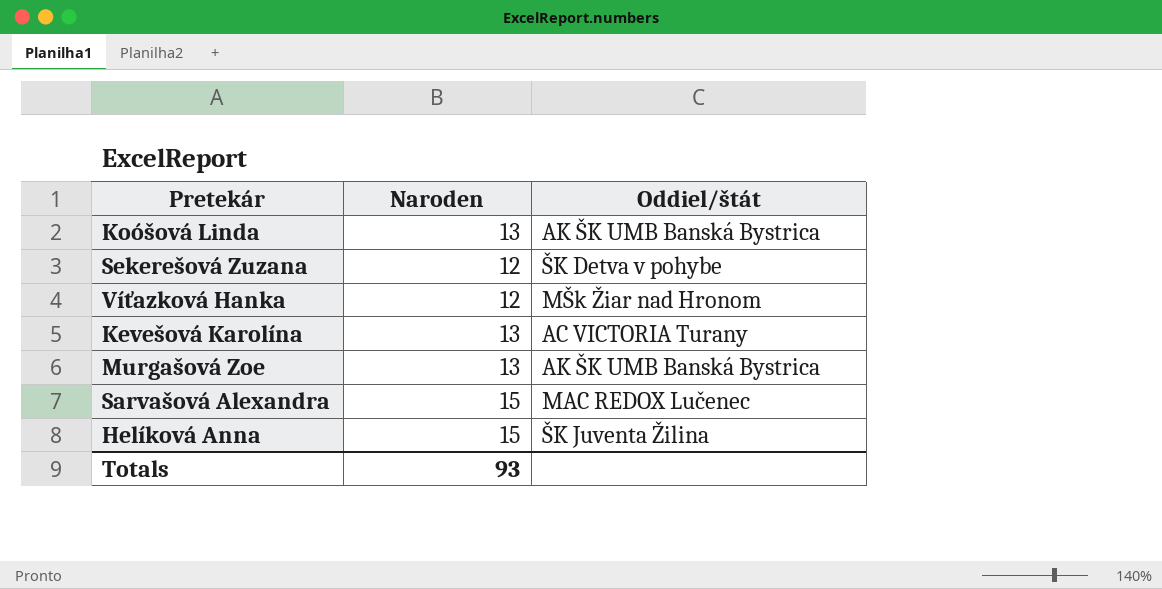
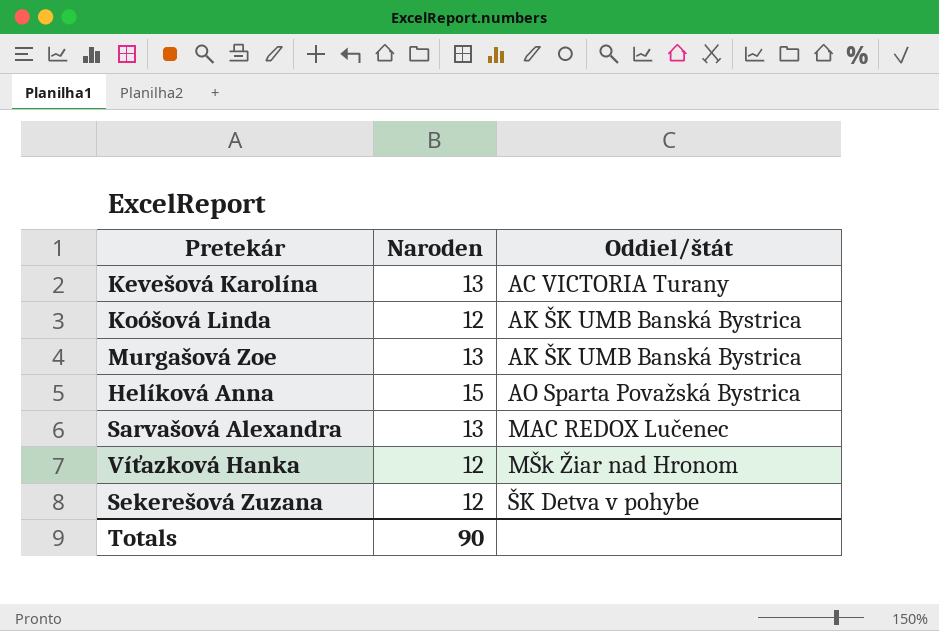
row order: none -> Oddiel/štát ascending
Koóšová Linda | Naroden: 13 -> 12
Helíková Anna | Oddiel/štát: ŠK Juventa Žilina -> AO Sparta Považská Bystrica
Sarvašová Alexandra | Naroden: 15 -> 13
Totals | Naroden: 93 -> 90

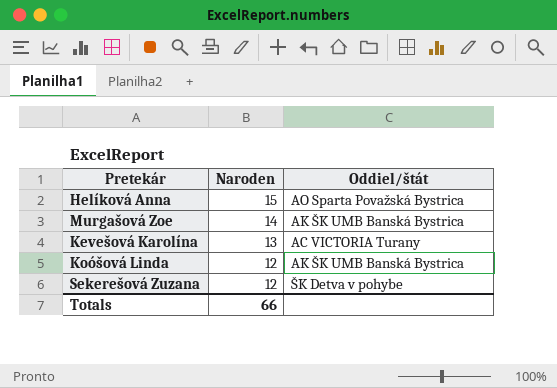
row order: Oddiel/štát ascending -> Naroden descending
row Sarvašová Alexandra: 13 | MAC REDOX Lučenec -> none
row Víťazková Hanka: 12 | MŠk Žiar nad Hronom -> none
Murgašová Zoe | Naroden: 13 -> 14
Totals | Naroden: 90 -> 66

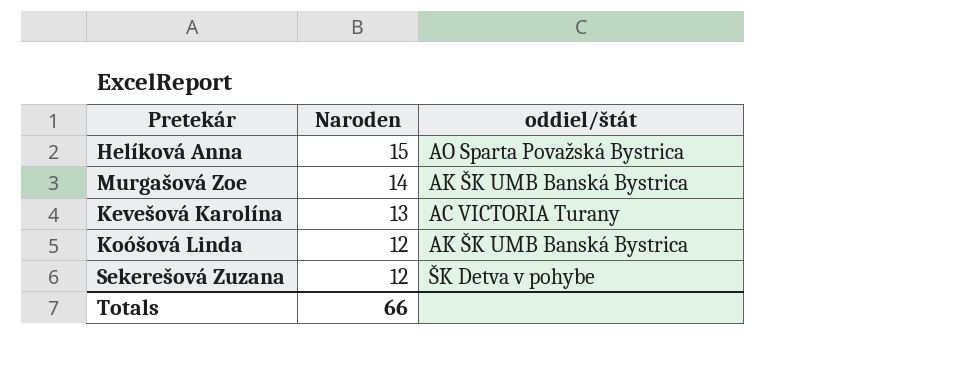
column name: Oddiel/štát -> oddiel/štát

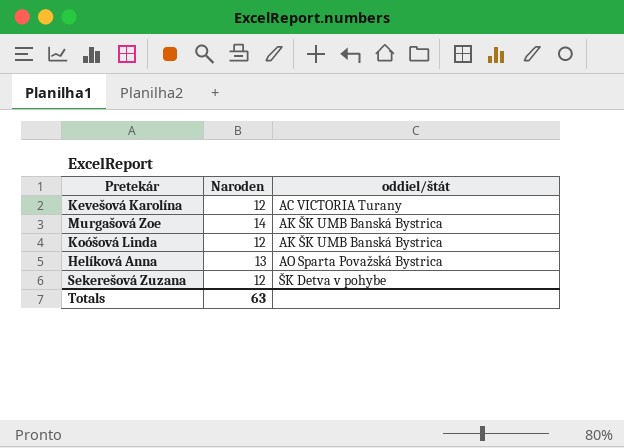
row order: Naroden descending -> oddiel/štát ascending
Kevešová Karolína | Naroden: 13 -> 12
Helíková Anna | Naroden: 15 -> 13
Totals | Naroden: 66 -> 63

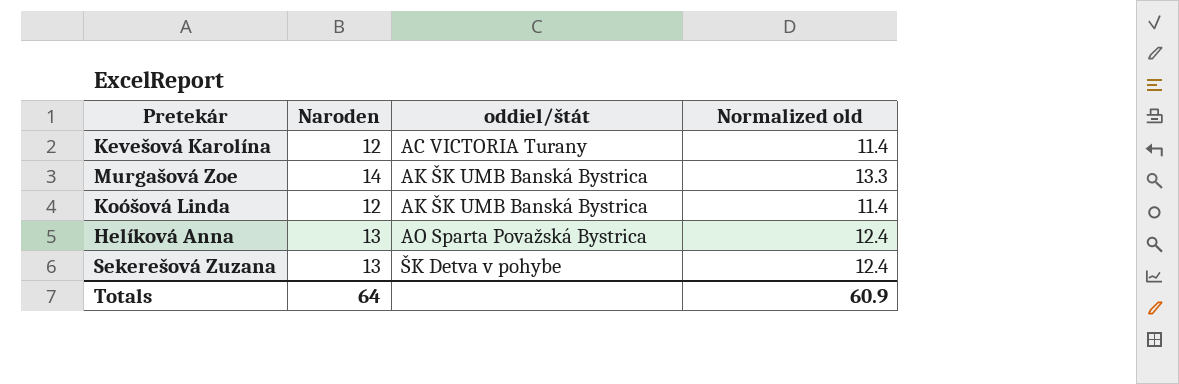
column Normalized old | formula: none -> [Naroden] * 0.95
Sekerešová Zuzana | Naroden: 12 -> 13
Totals | Naroden: 63 -> 64

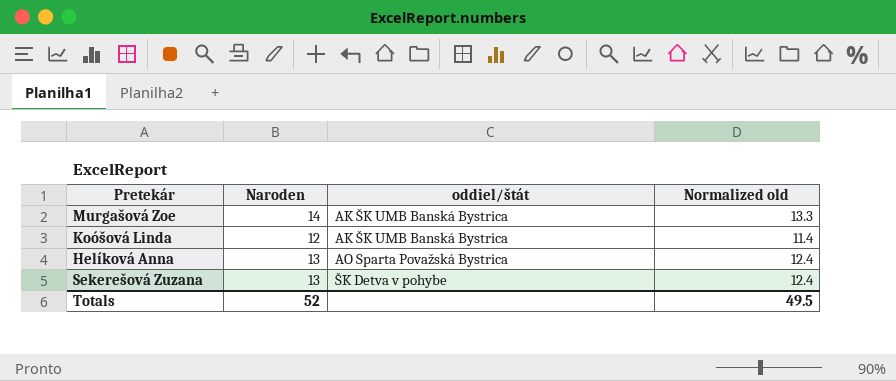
row Kevešová Karolína: 12 | AC VICTORIA Turany | 11.4 -> none
Totals | Naroden: 64 -> 52
Totals | Normalized old: 60.9 -> 49.5

